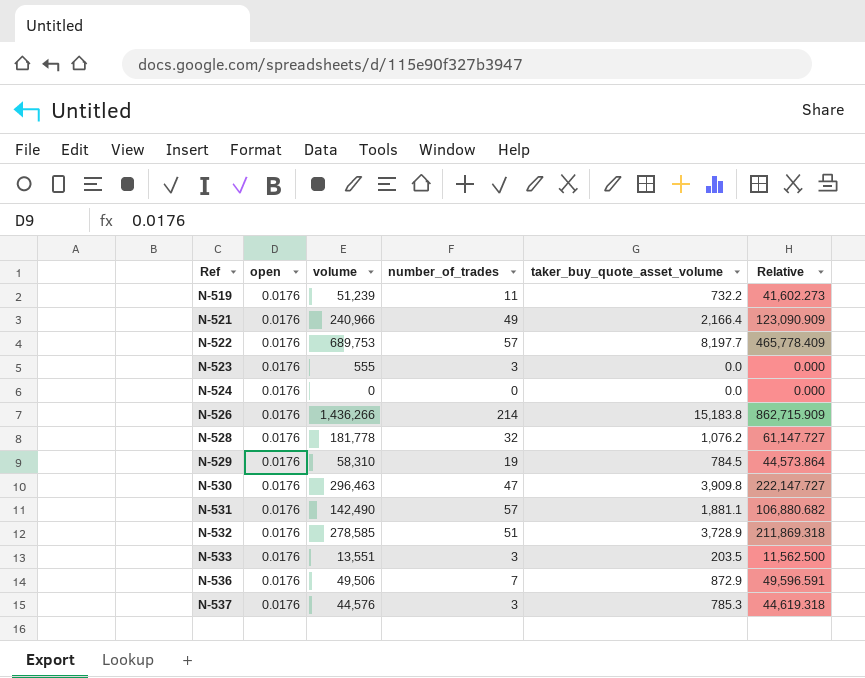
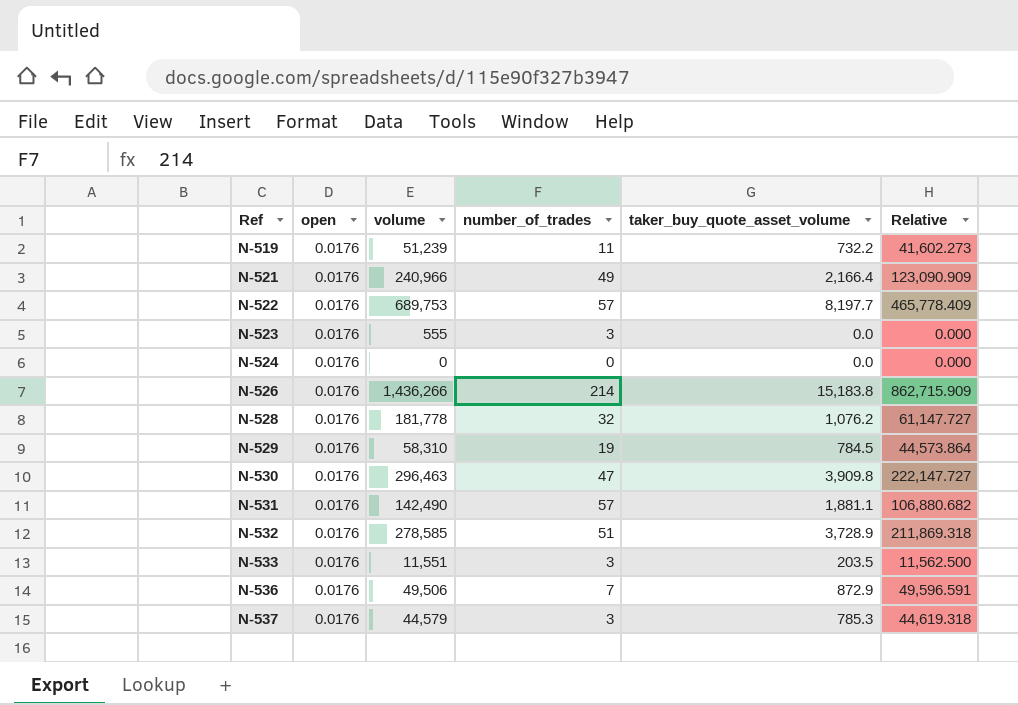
N-533 | volume: 13,551 -> 11,551
N-537 | volume: 44,576 -> 44,579

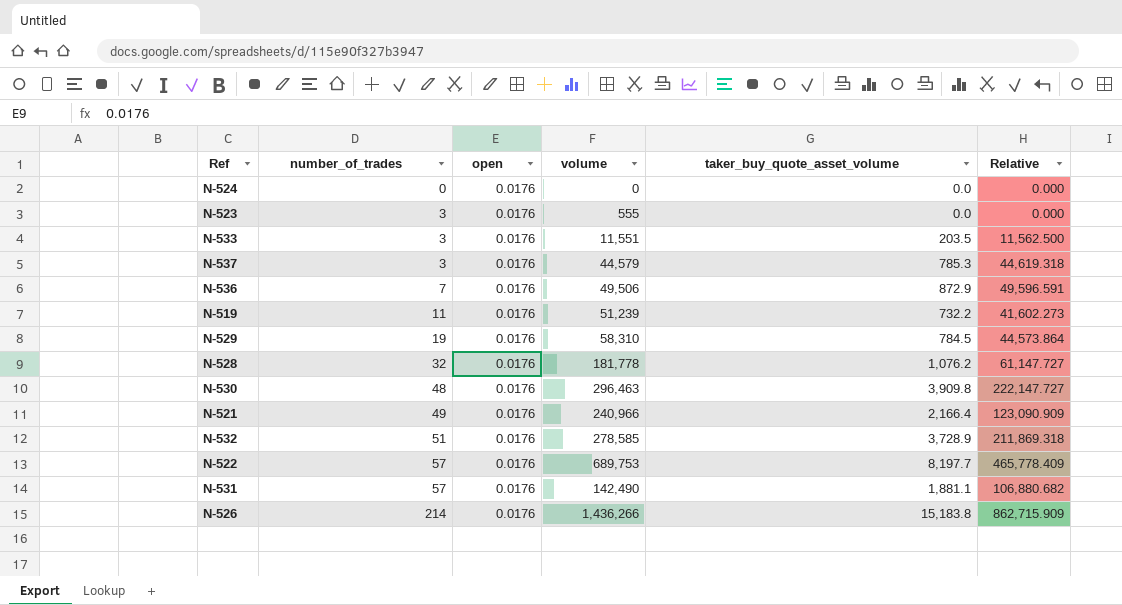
row order: Ref ascending -> number_of_trades ascending
column number_of_trades | position: 4 -> 2
N-530 | number_of_trades: 47 -> 48

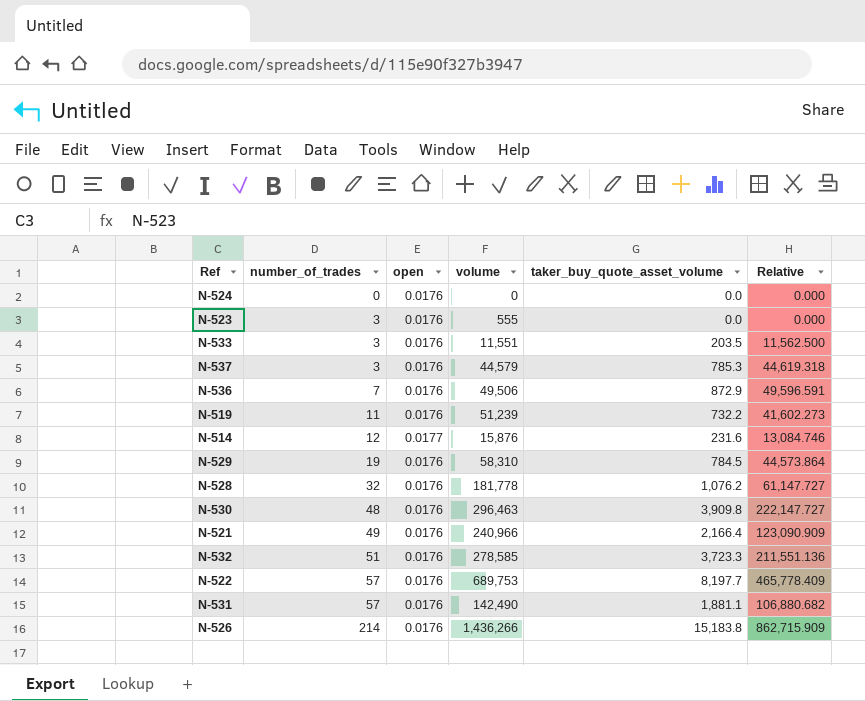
row N-514: none -> 12 | 0.0177 | 15,876 | 231.6 | 13,084.746
N-532 | taker_buy_quote_asset_volume: 3,728.9 -> 3,723.3
N-532 | Relative: 211,869.318 -> 211,551.136

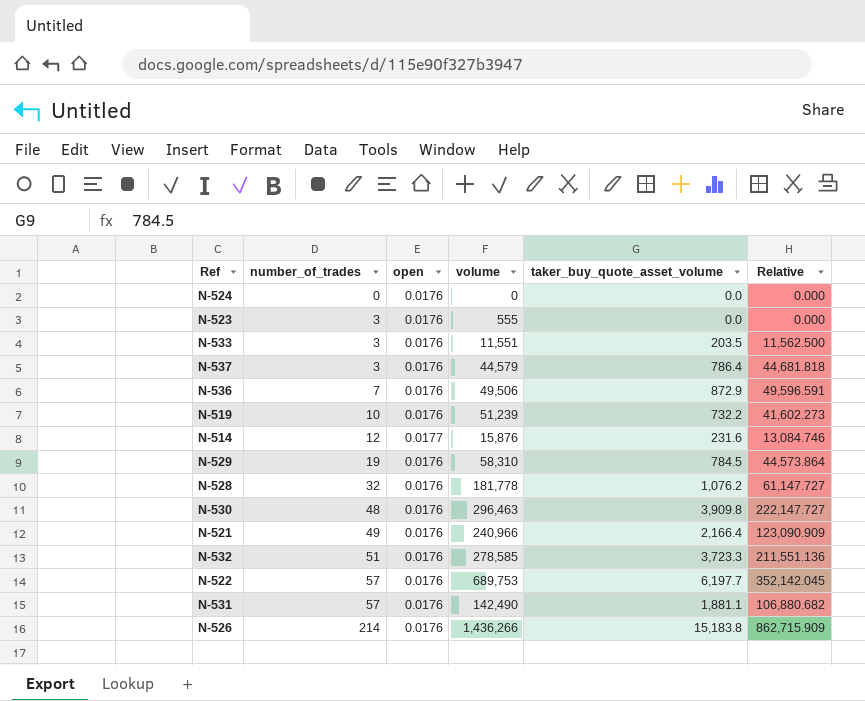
N-537 | taker_buy_quote_asset_volume: 785.3 -> 786.4
N-537 | Relative: 44,619.318 -> 44,681.818
N-519 | number_of_trades: 11 -> 10
N-522 | taker_buy_quote_asset_volume: 8,197.7 -> 6,197.7
N-522 | Relative: 465,778.409 -> 352,142.045

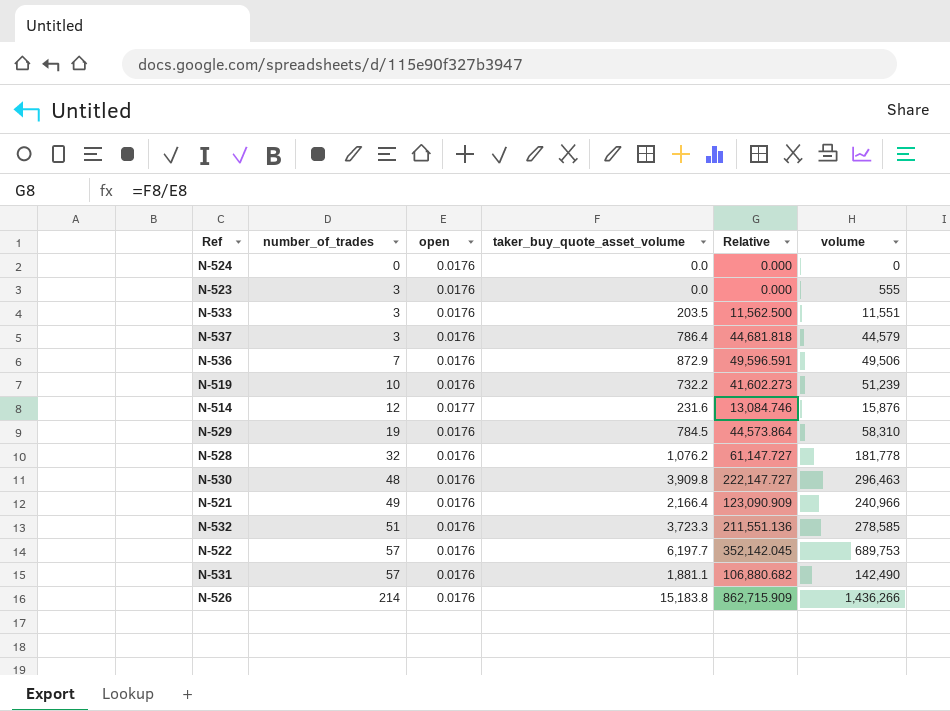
column volume | position: 4 -> 6

